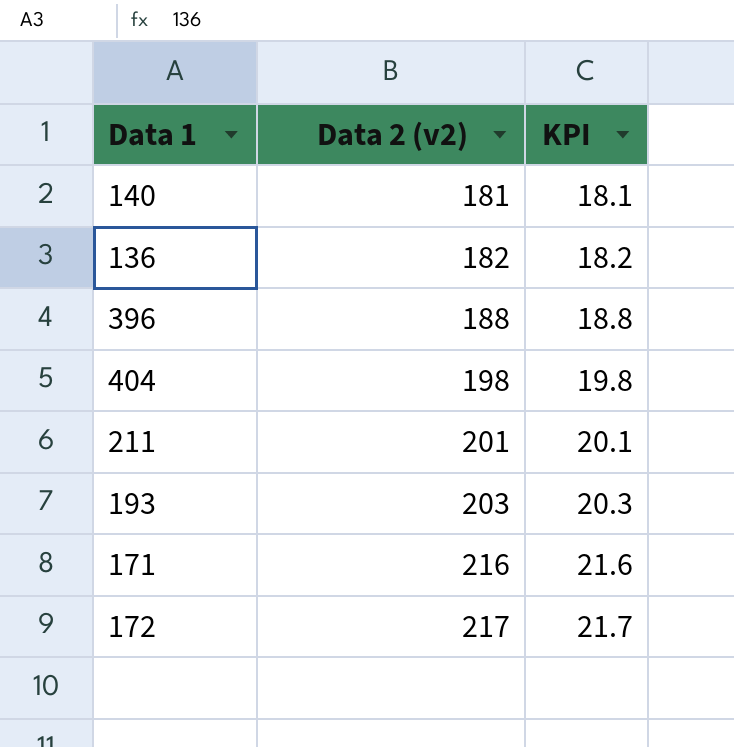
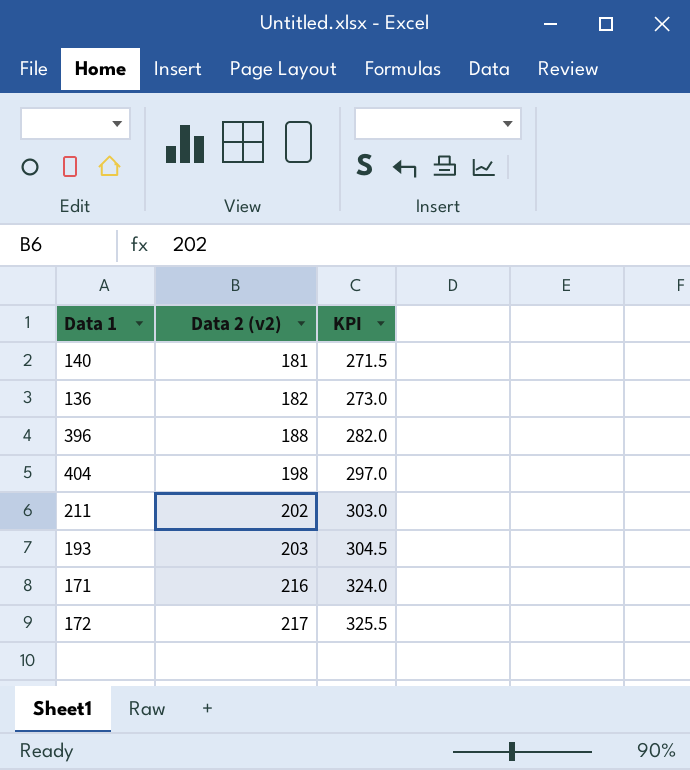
column KPI | formula: [Data 2 (v2)] * 0.1 -> [Data 2 (v2)] * 1.5
211 | Data 2 (v2): 201 -> 202

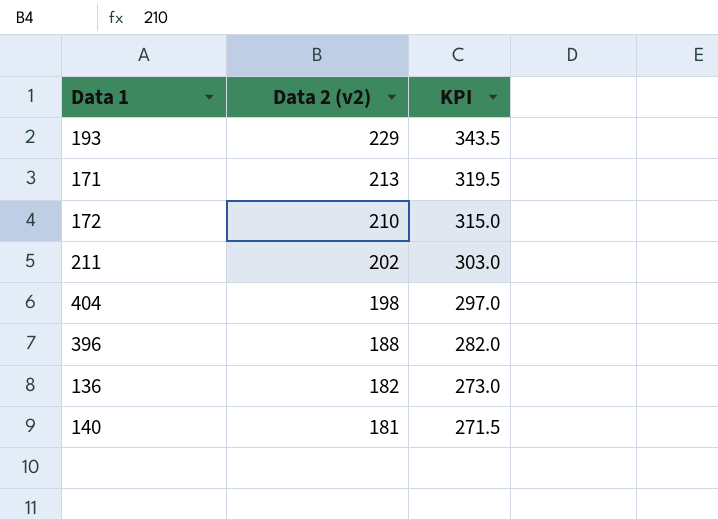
row order: Data 2 (v2) ascending -> Data 2 (v2) descending
193 | Data 2 (v2): 203 -> 229
193 | KPI: 304.5 -> 343.5
171 | Data 2 (v2): 216 -> 213
171 | KPI: 324.0 -> 319.5
172 | Data 2 (v2): 217 -> 210
172 | KPI: 325.5 -> 315.0

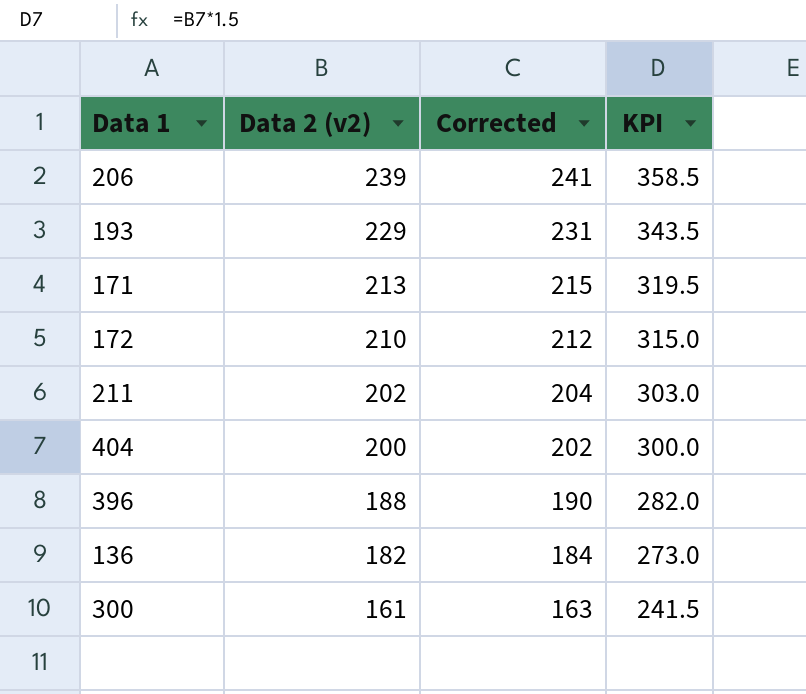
column Corrected | formula: none -> [Data 2 (v2)] + 2
row 140: 181 | 271.5 -> none
row 206: none -> 239 | 241 | 358.5
404 | Data 2 (v2): 198 -> 200
404 | KPI: 297.0 -> 300.0
row 300: none -> 161 | 163 | 241.5

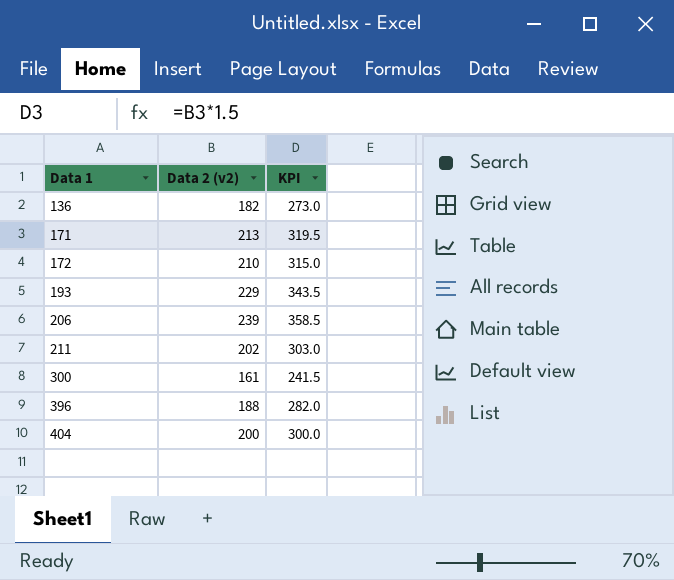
row order: Data 2 (v2) descending -> Data 1 ascending
column Corrected | formula: [Data 2 (v2)] + 2 -> none

